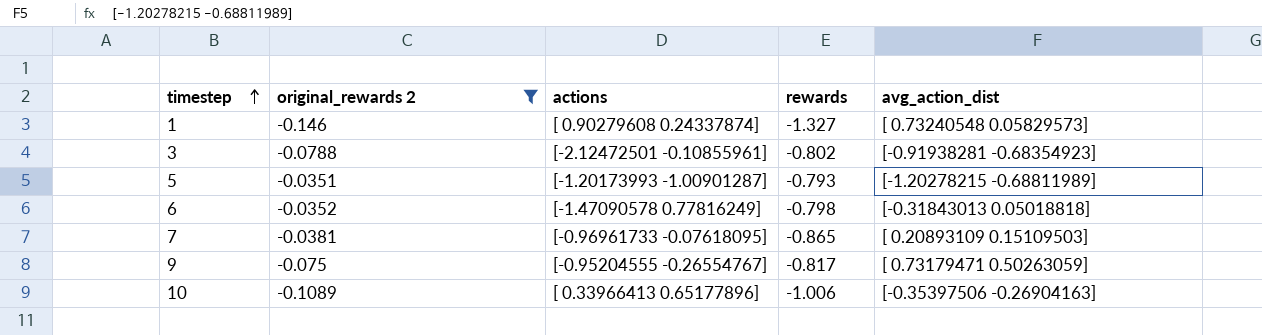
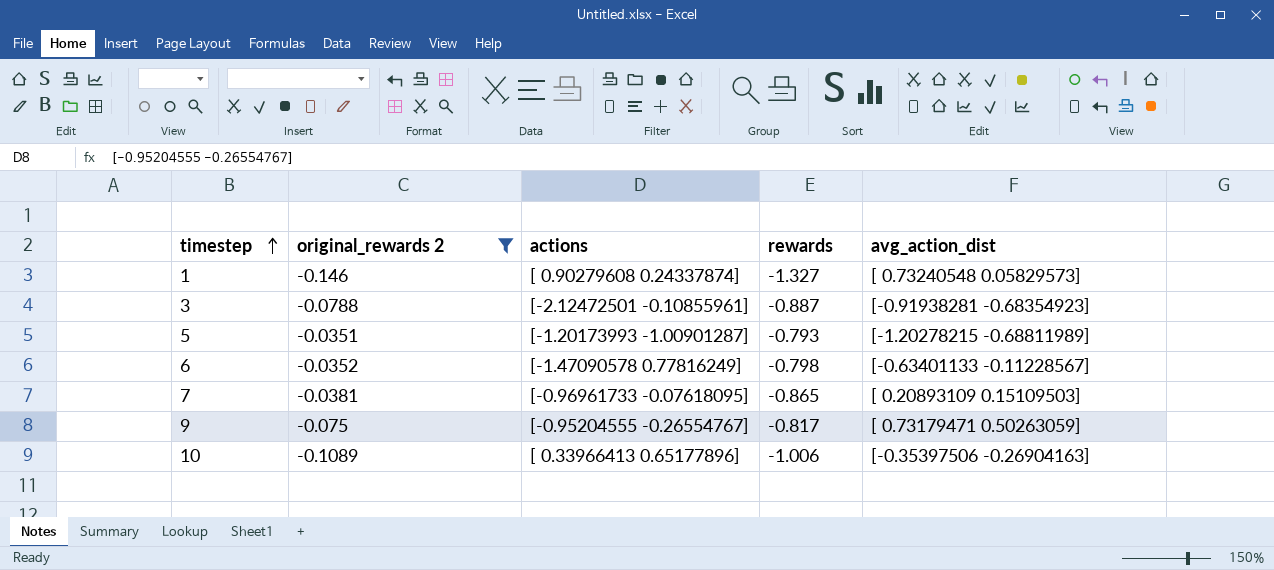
3 | rewards: -0.802 -> -0.887
6 | avg_action_dist: [-0.31843013 0.05018818] -> [-0.63401133 -0.11228567]

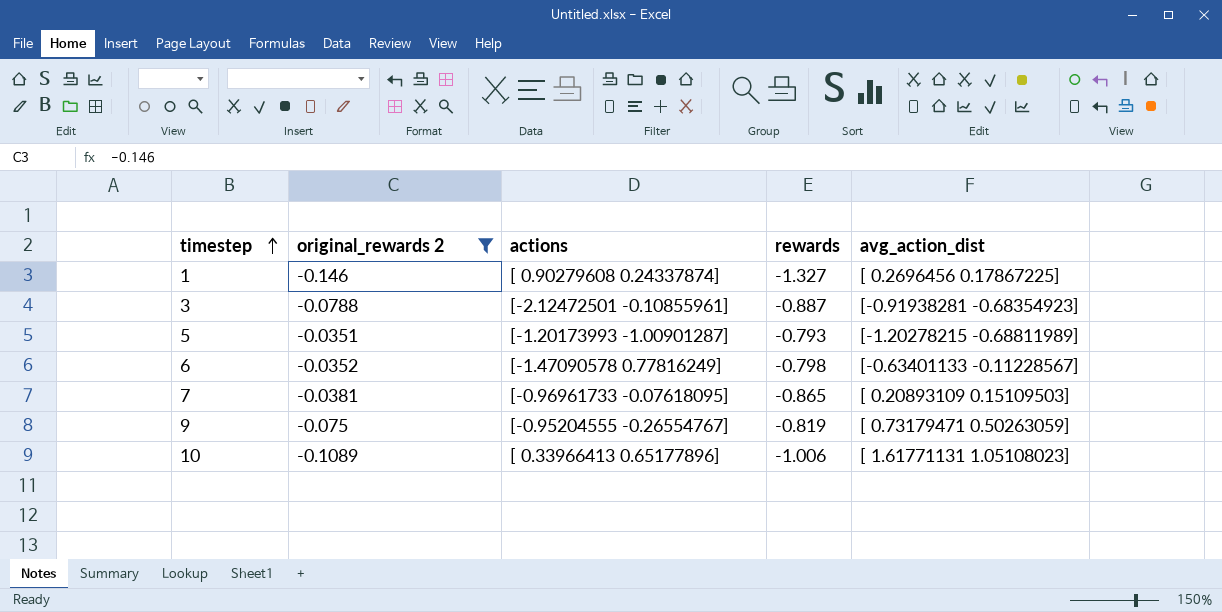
1 | avg_action_dist: [ 0.73240548 0.05829573] -> [ 0.2696456 0.17867225]
9 | rewards: -0.817 -> -0.819
10 | avg_action_dist: [-0.35397506 -0.26904163] -> [ 1.61771131 1.05108023]

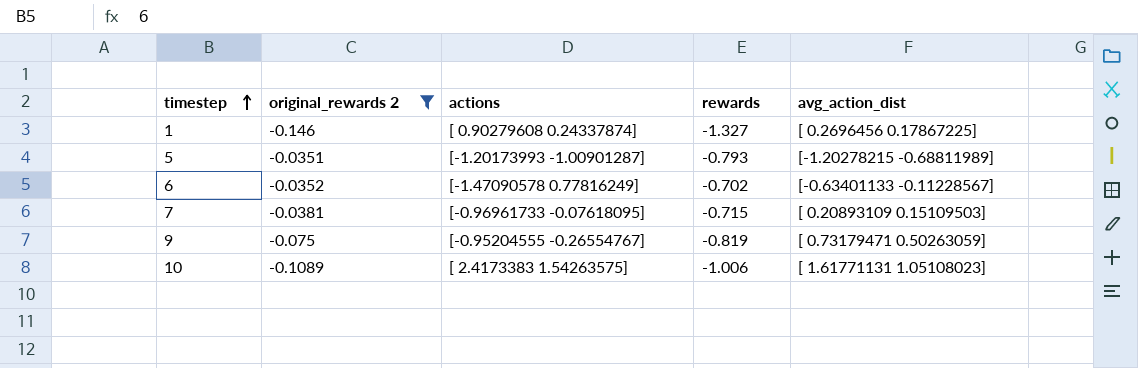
row 3: -0.0788 | [-2.12472501 -0.10855961] | -0.887 | [-0.91938281 -0.68354923] -> none
6 | rewards: -0.798 -> -0.702
7 | rewards: -0.865 -> -0.715
10 | actions: [ 0.33966413 0.65177896] -> [ 2.4173383 1.54263575]

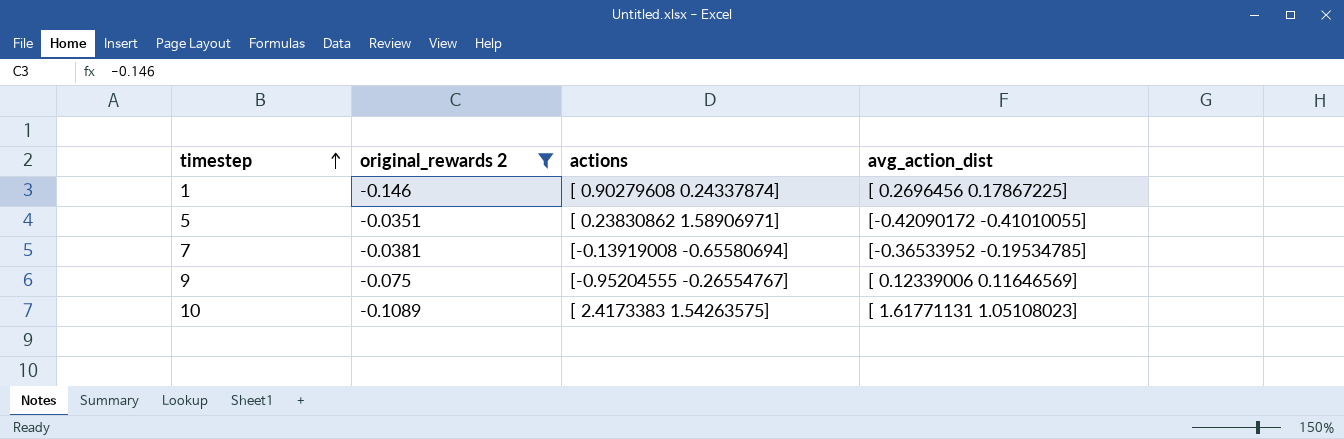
column rewards | position: 4 -> none
row 6: -0.0352 | [-1.47090578 0.77816249] | -0.702 | [-0.63401133 -0.11228567] -> none
5 | actions: [-1.20173993 -1.00901287] -> [ 0.23830862 1.58906971]
5 | avg_action_dist: [-1.20278215 -0.68811989] -> [-0.42090172 -0.41010055]
7 | actions: [-0.96961733 -0.07618095] -> [-0.13919008 -0.65580694]
7 | avg_action_dist: [ 0.20893109 0.15109503] -> [-0.36533952 -0.19534785]
9 | avg_action_dist: [ 0.73179471 0.50263059] -> [ 0.12339006 0.11646569]

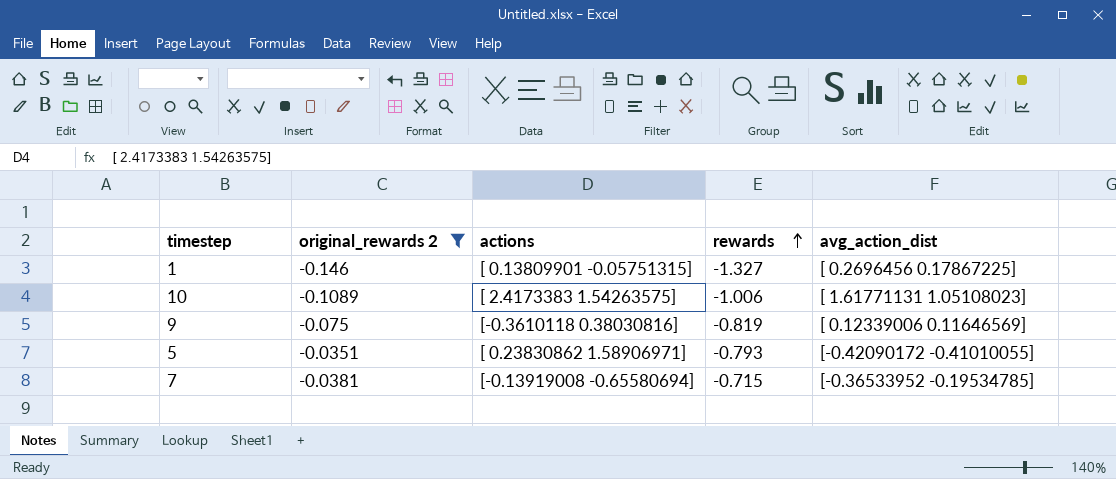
row order: timestep ascending -> rewards ascending
column rewards | position: none -> 4
1 | actions: [ 0.90279608 0.24337874] -> [ 0.13809901 -0.05751315]
9 | actions: [-0.95204555 -0.26554767] -> [-0.3610118 0.38030816]

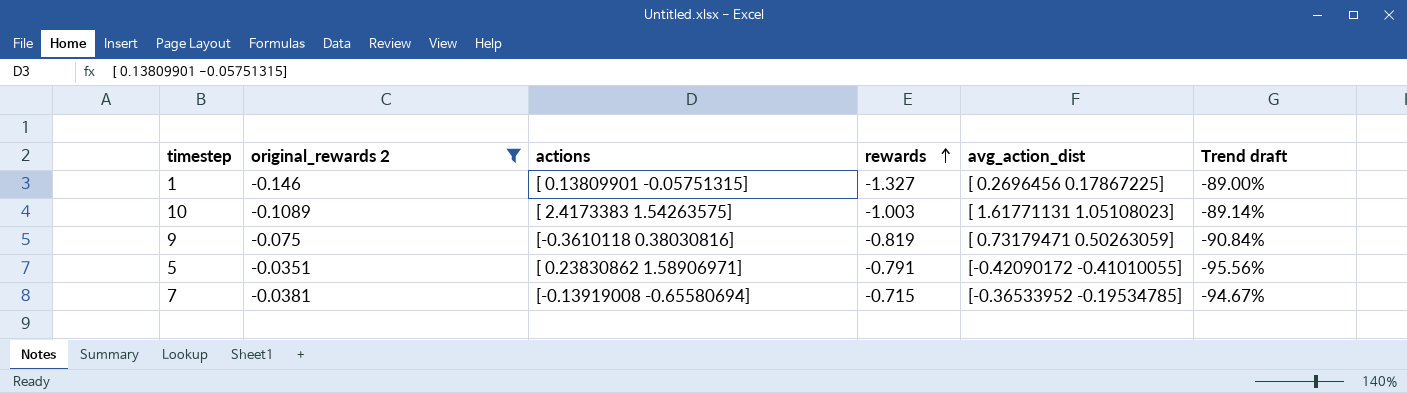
column Trend draft | formula: none -> ([original_rewards 2] - [rewards]) / [rewards]
10 | rewards: -1.006 -> -1.003
9 | avg_action_dist: [ 0.12339006 0.11646569] -> [ 0.73179471 0.50263059]
5 | rewards: -0.793 -> -0.791

